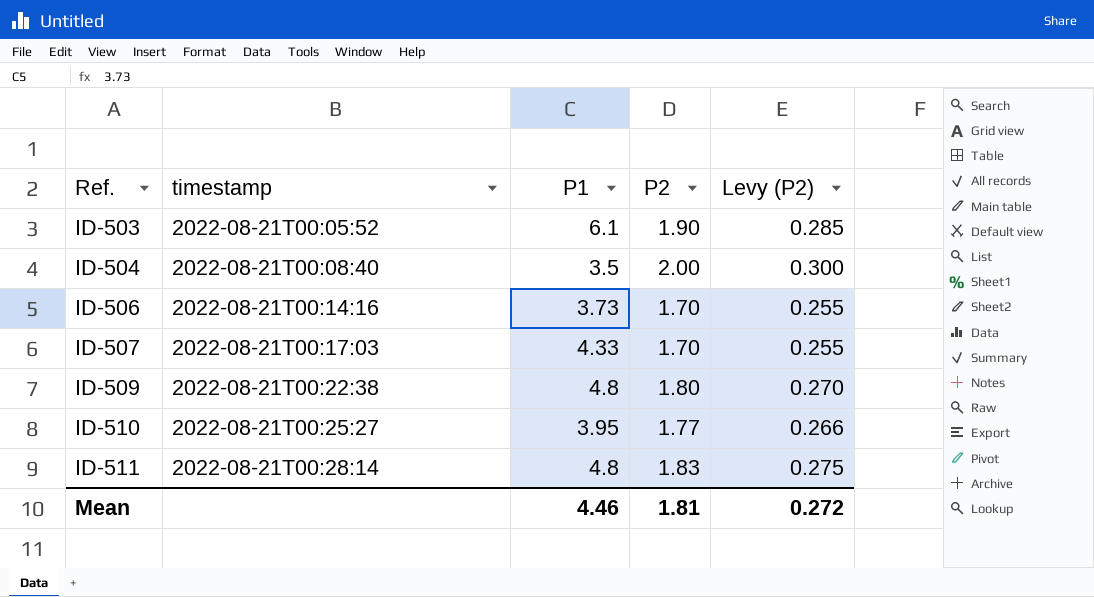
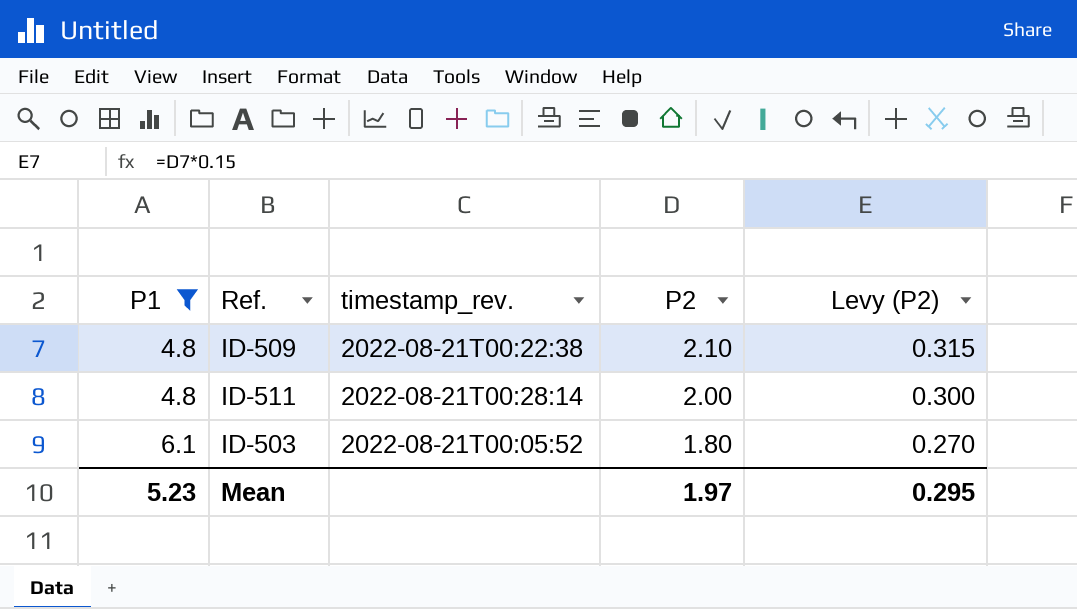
filter: none -> P1 >= 4.8
row order: Ref. ascending -> P1 ascending
column P1 | position: 3 -> 1
column name: timestamp -> timestamp_rev.
ID-509 | P2: 1.80 -> 2.10
ID-509 | Levy (P2): 0.270 -> 0.315
ID-511 | P2: 1.83 -> 2.00
ID-511 | Levy (P2): 0.275 -> 0.300
ID-503 | P2: 1.90 -> 1.80
ID-503 | Levy (P2): 0.285 -> 0.270
Mean | P1: 4.46 -> 5.23
Mean | P2: 1.81 -> 1.97
Mean | Levy (P2): 0.272 -> 0.295

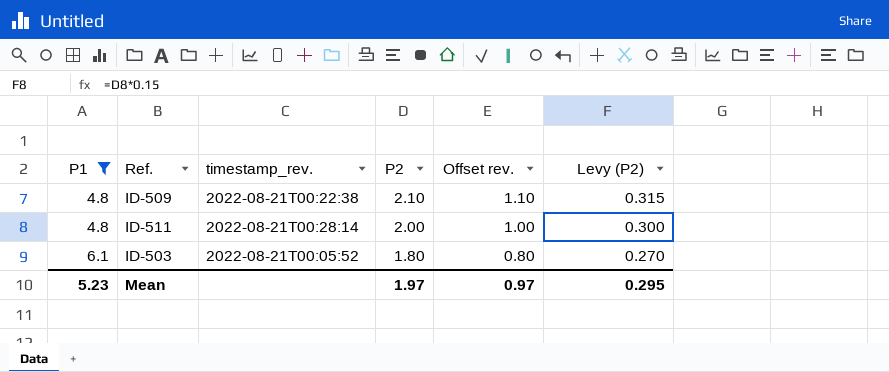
column Offset rev. | formula: none -> [P2] - 1

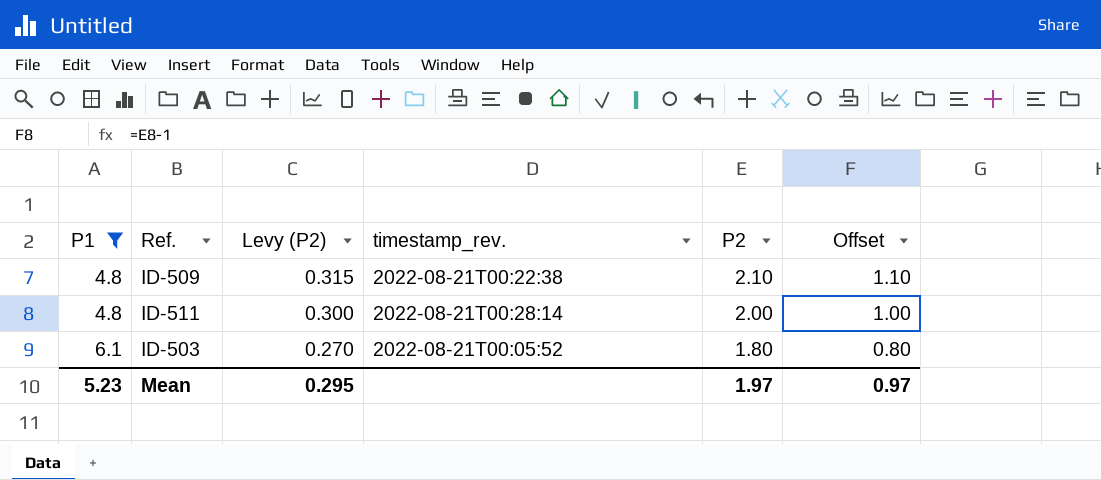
column Levy (P2) | position: 6 -> 3
column name: Offset rev. -> Offset

